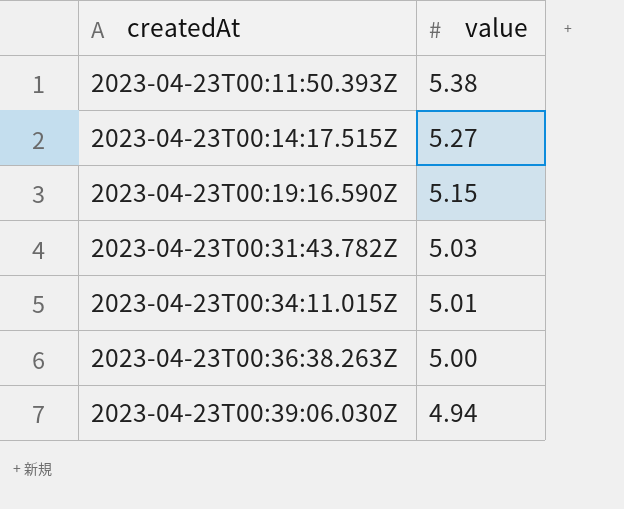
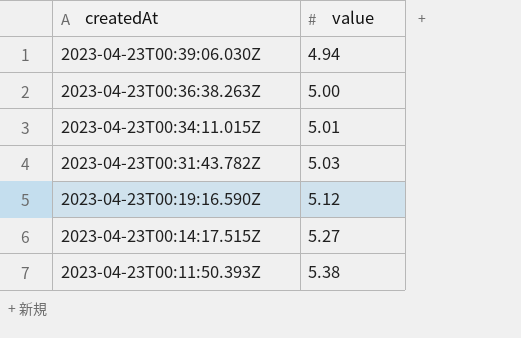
row order: createdAt ascending -> createdAt descending
2023-04-23T00:19:16.590Z | value: 5.15 -> 5.12

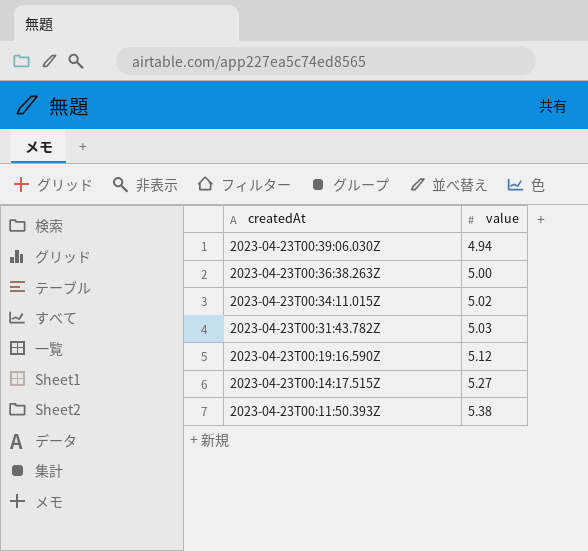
2023-04-23T00:34:11.015Z | value: 5.01 -> 5.02

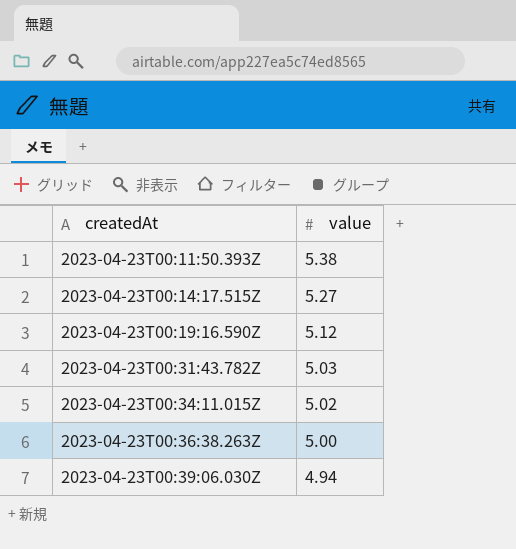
row order: createdAt descending -> createdAt ascending

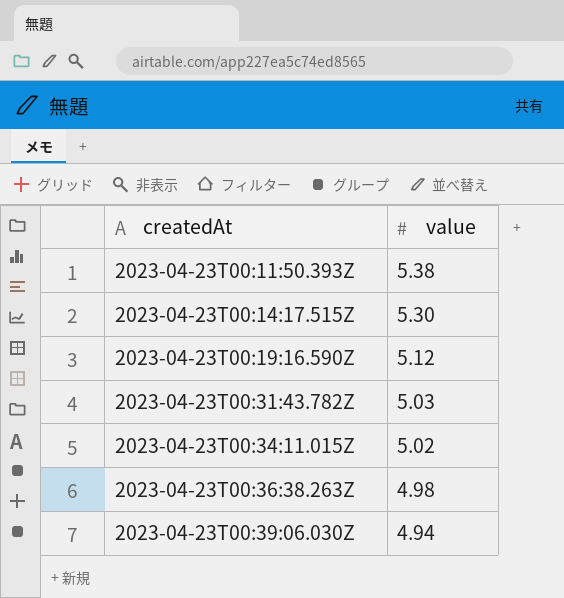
2023-04-23T00:14:17.515Z | value: 5.27 -> 5.30
2023-04-23T00:36:38.263Z | value: 5.00 -> 4.98

